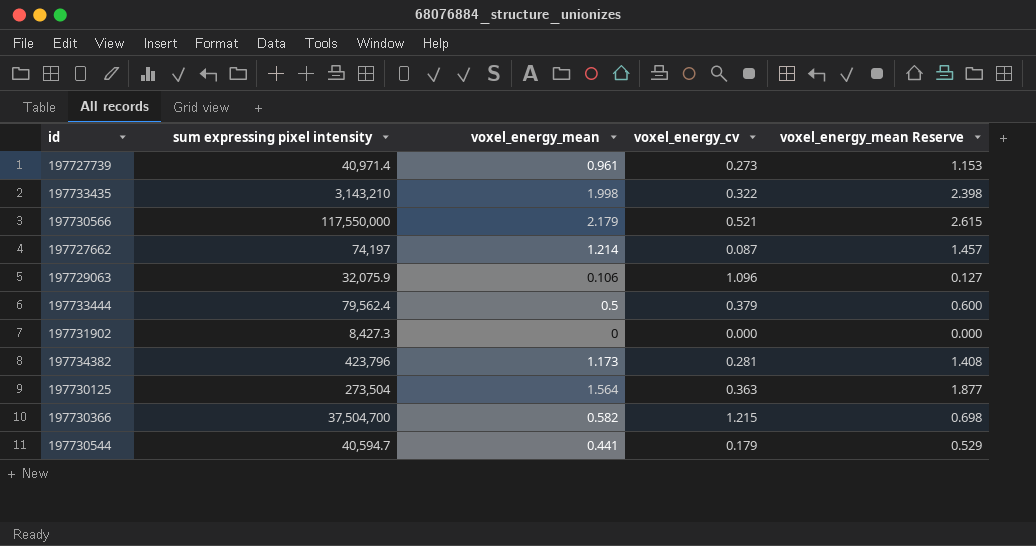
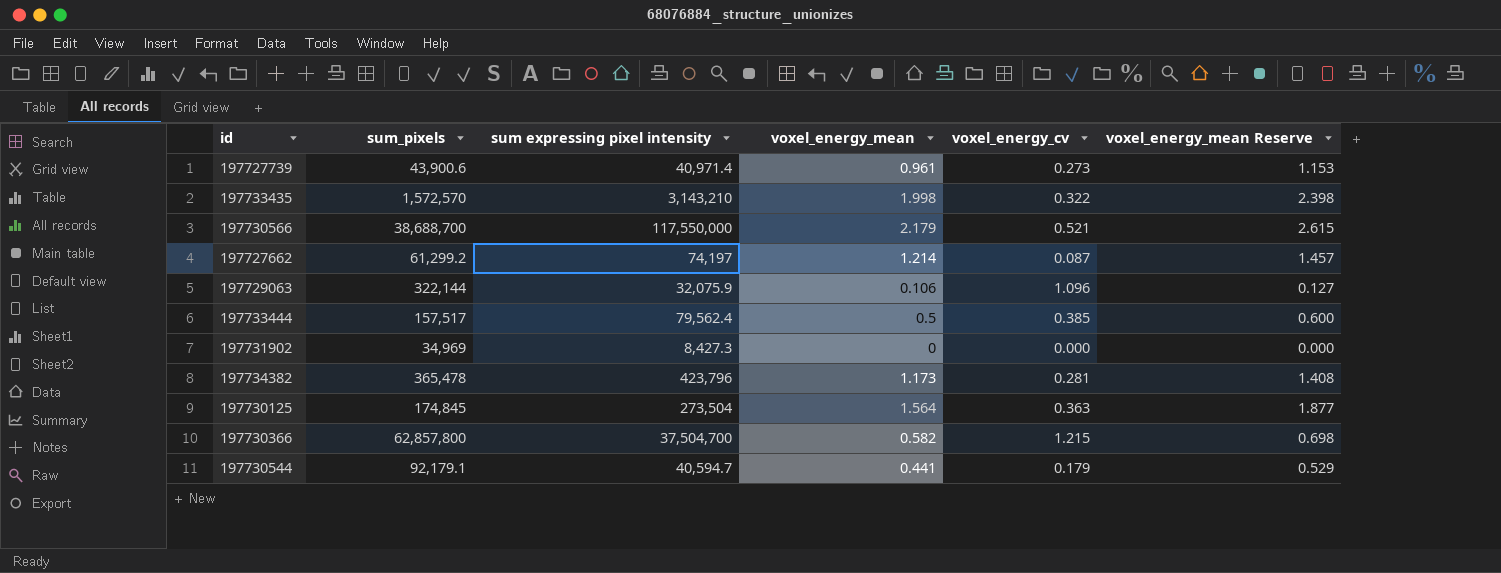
column sum_pixels | position: none -> 2
197733444 | voxel_energy_cv: 0.379 -> 0.385

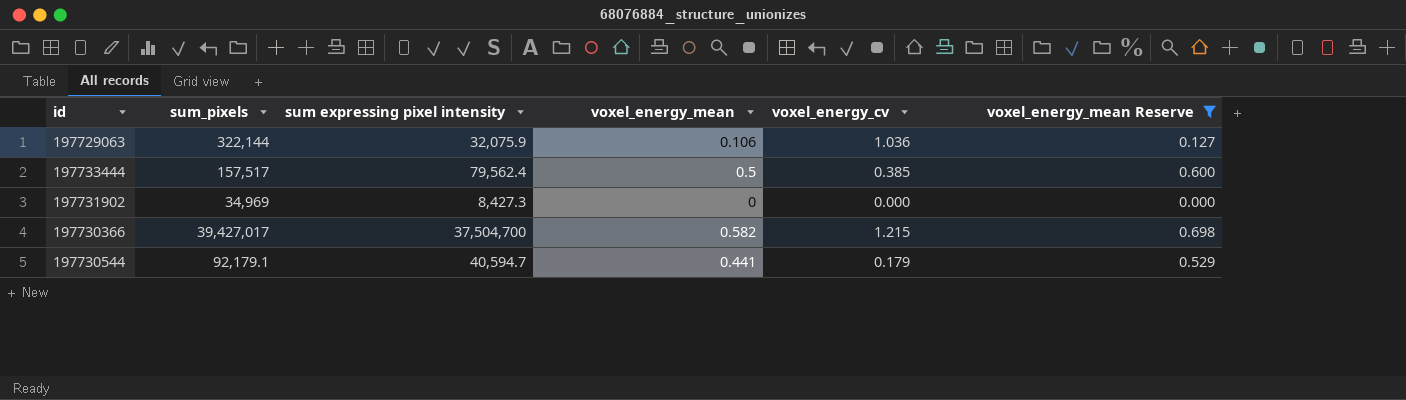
filter: none -> voxel_energy_mean Reserve <= 0.698
197729063 | voxel_energy_cv: 1.096 -> 1.036
197730366 | sum_pixels: 62,857,800 -> 39,427,017

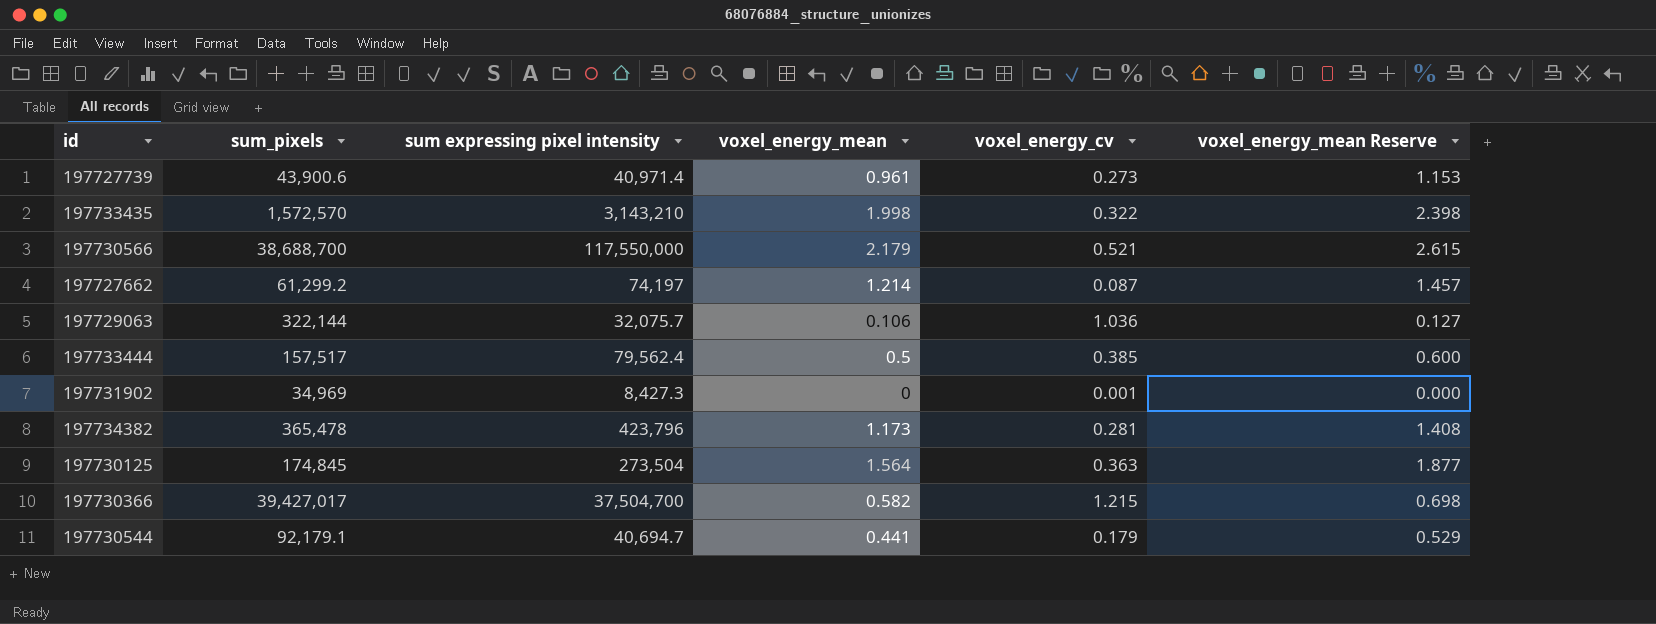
filter: voxel_energy_mean Reserve <= 0.698 -> none
197729063 | sum expressing pixel intensity: 32,075.9 -> 32,075.7
197731902 | voxel_energy_cv: 0.000 -> 0.001
197730544 | sum expressing pixel intensity: 40,594.7 -> 40,694.7

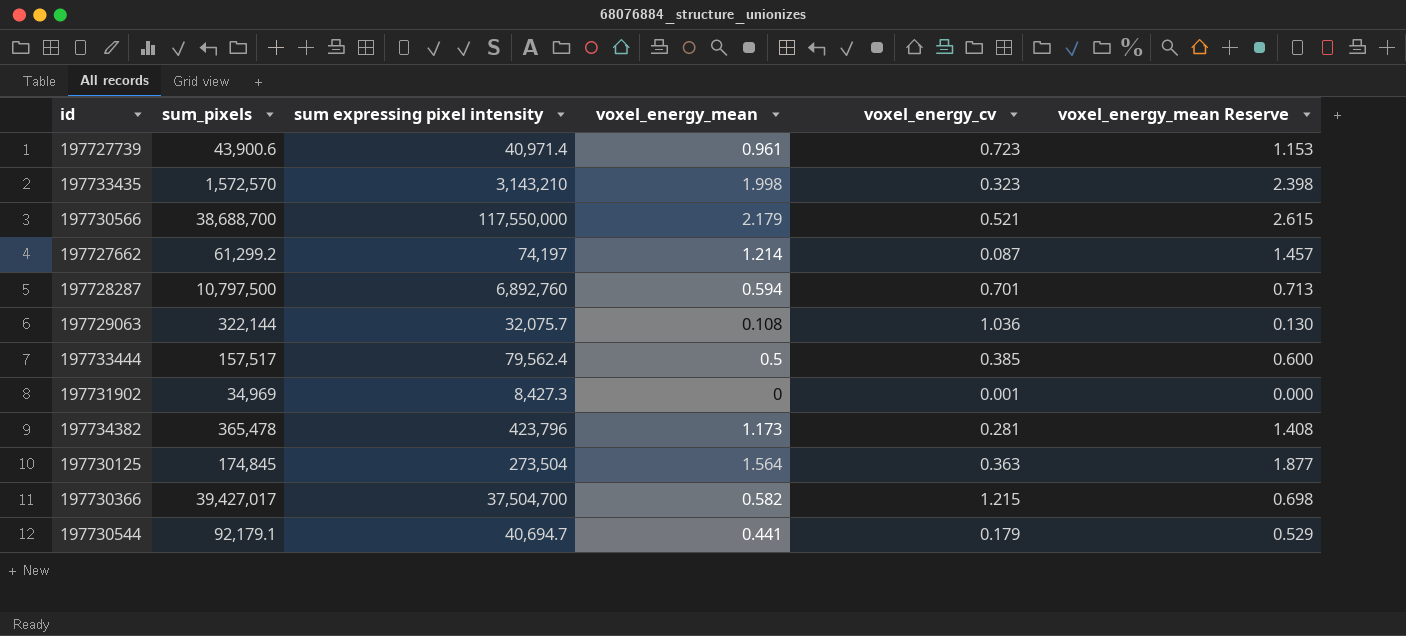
197727739 | voxel_energy_cv: 0.273 -> 0.723
197733435 | voxel_energy_cv: 0.322 -> 0.323
row 197728287: none -> 10,797,500 | 6,892,760 | 0.594 | 0.701 | 0.713
197729063 | voxel_energy_mean: 0.106 -> 0.108
197729063 | voxel_energy_mean Reserve: 0.127 -> 0.130

